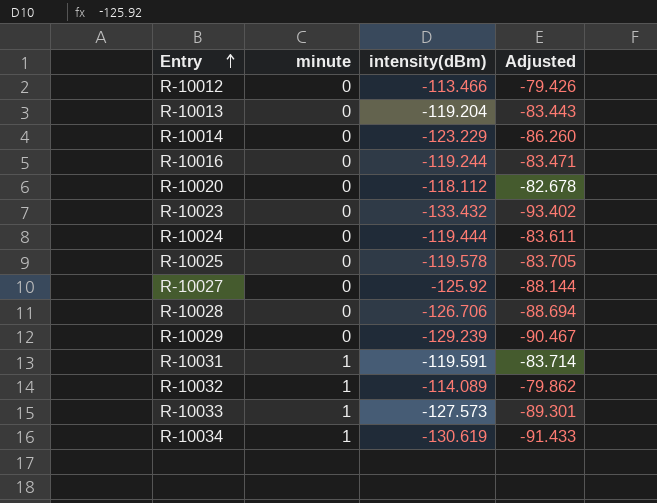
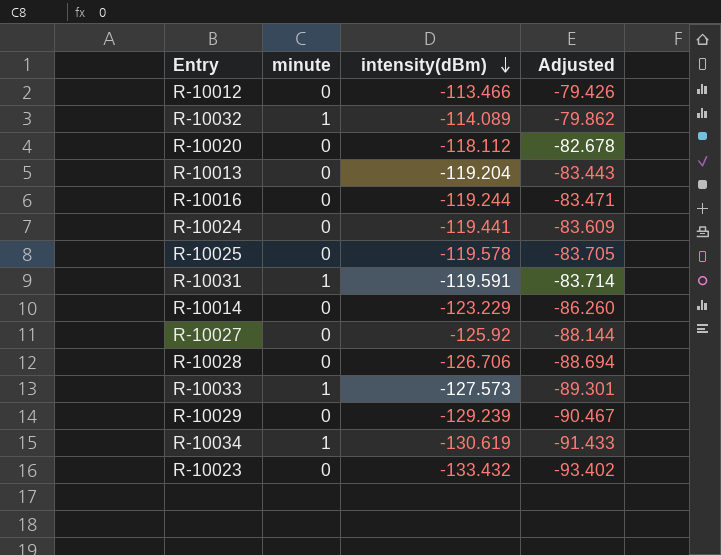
row order: Entry ascending -> intensity(dBm) descending
R-10024 | intensity(dBm): -119.444 -> -119.441
R-10024 | Adjusted: -83.611 -> -83.609

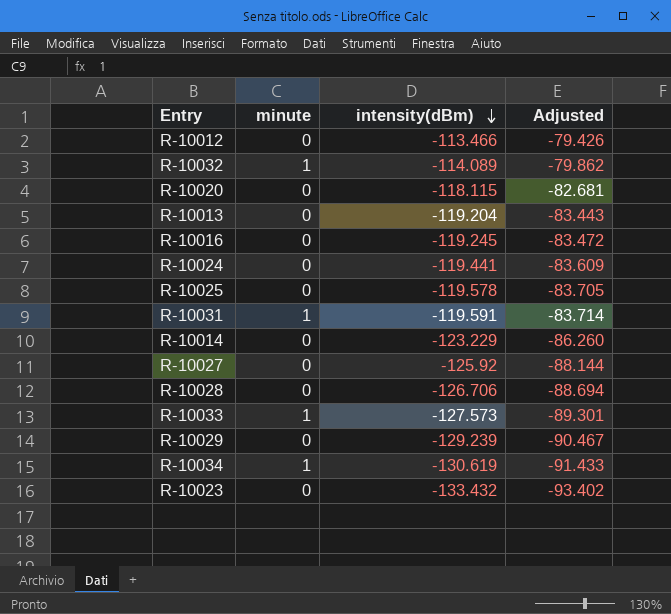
R-10020 | intensity(dBm): -118.112 -> -118.115
R-10020 | Adjusted: -82.678 -> -82.681
R-10016 | intensity(dBm): -119.244 -> -119.245
R-10016 | Adjusted: -83.471 -> -83.472

